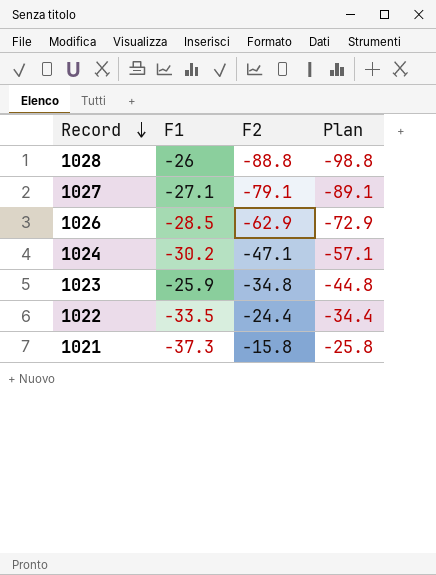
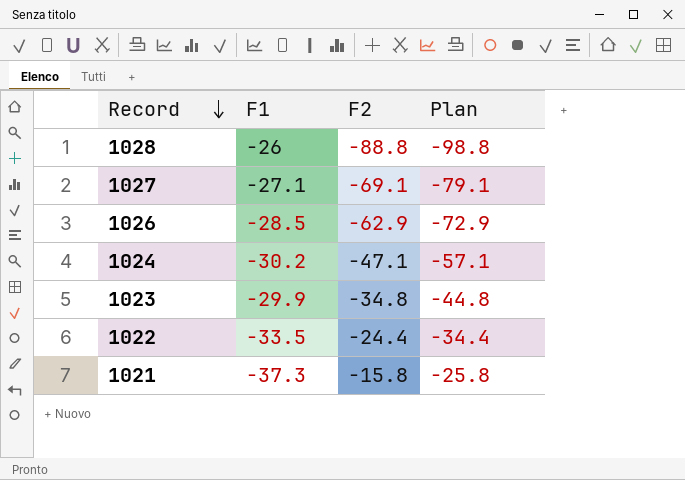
1027 | F2: -79.1 -> -69.1
1027 | Plan: -89.1 -> -79.1
1023 | F1: -25.9 -> -29.9

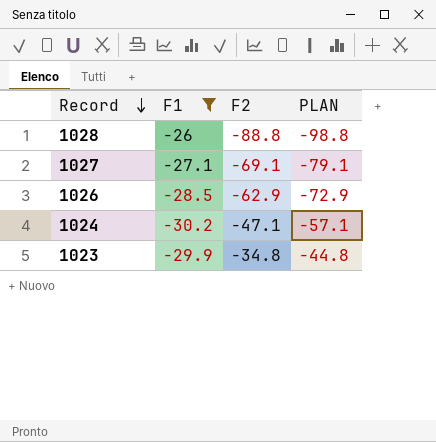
filter: none -> F1 >= -30.2
column name: Plan -> PLAN

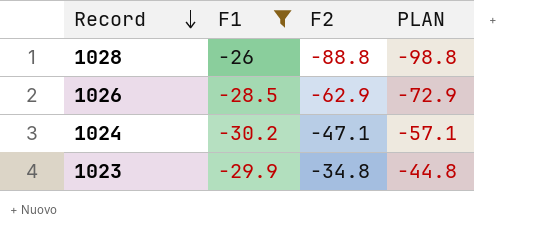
row 1027: -27.1 | -69.1 | -79.1 -> none

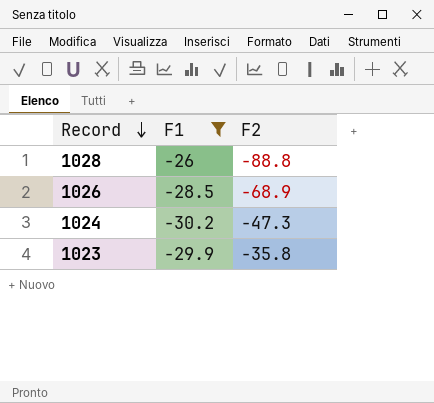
column PLAN | formula: [F2] - 10 -> none
1026 | F2: -62.9 -> -68.9
1024 | F2: -47.1 -> -47.3
1023 | F2: -34.8 -> -35.8

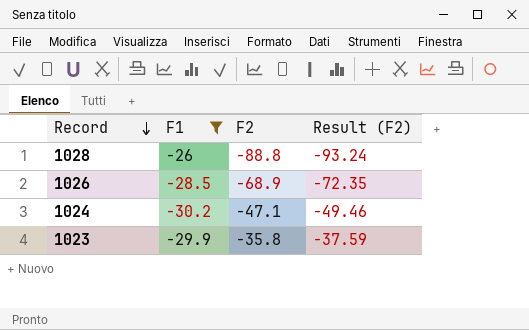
column Result (F2) | formula: none -> [F2] * 1.05
1024 | F2: -47.3 -> -47.1

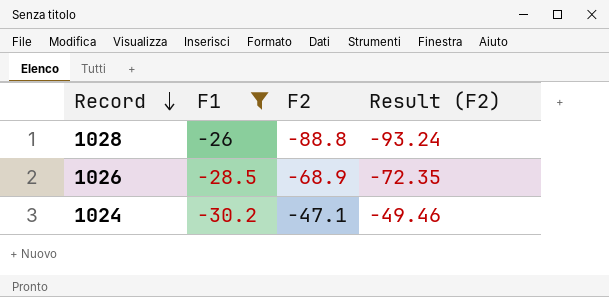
row 1023: -29.9 | -35.8 | -37.59 -> none

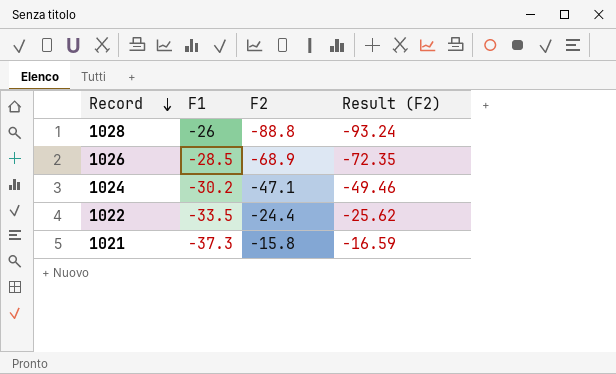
filter: F1 >= -30.2 -> none

